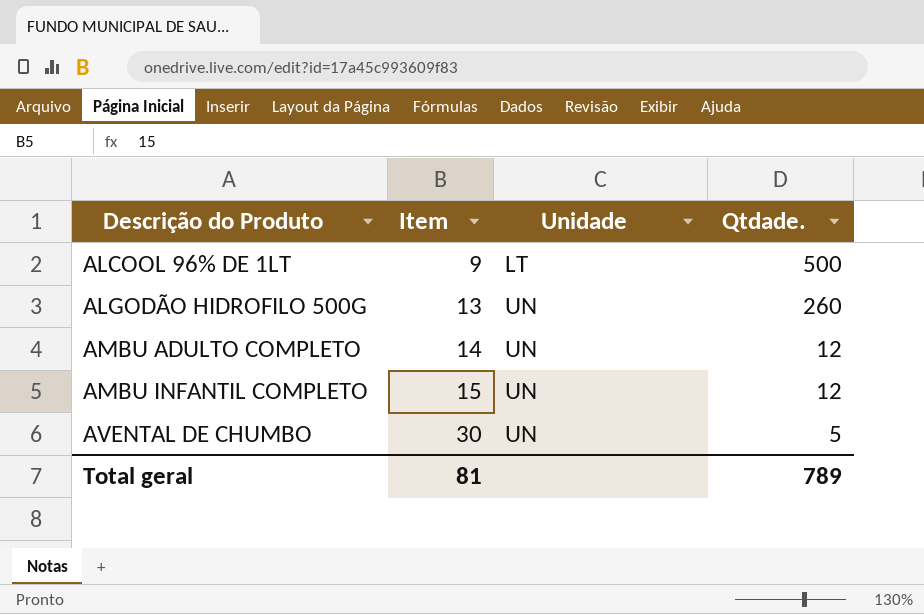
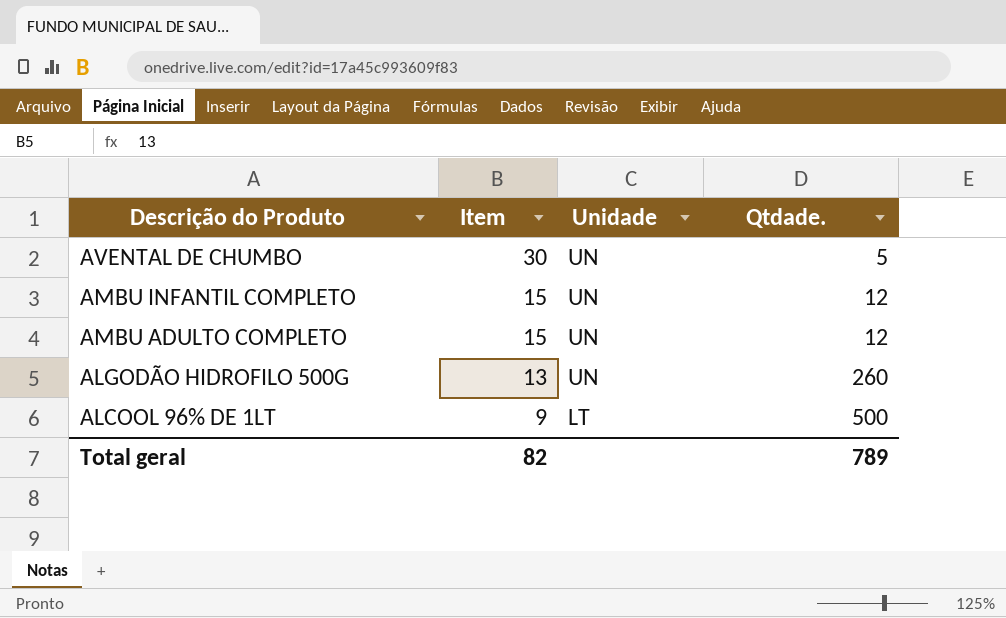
row order: Descrição do Produto ascending -> Descrição do Produto descending
AMBU ADULTO COMPLETO | Item: 14 -> 15
Total geral | Item: 81 -> 82

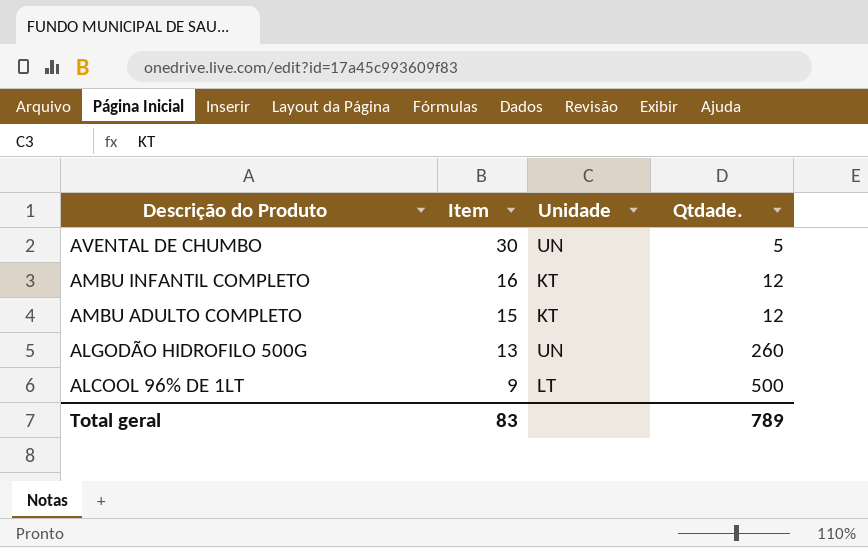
AMBU INFANTIL COMPLETO | Item: 15 -> 16
AMBU INFANTIL COMPLETO | Unidade: UN -> KT
AMBU ADULTO COMPLETO | Unidade: UN -> KT
Total geral | Item: 82 -> 83

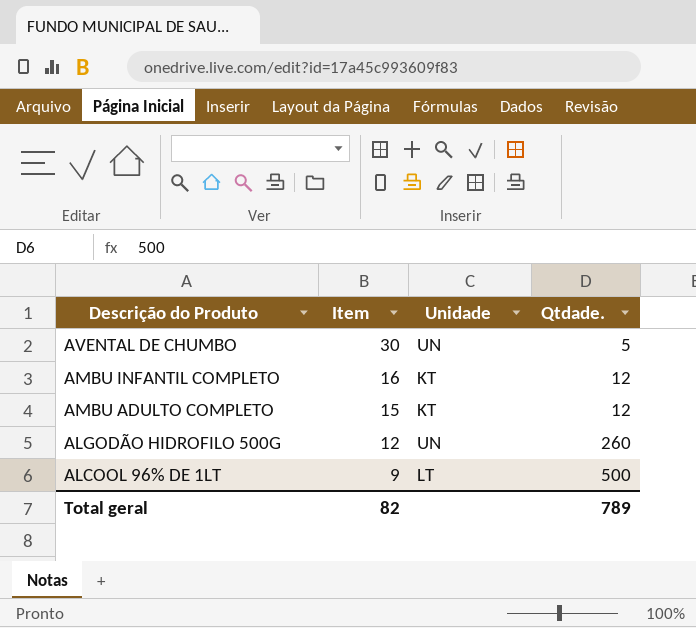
ALGODÃO HIDROFILO 500G | Item: 13 -> 12
Total geral | Item: 83 -> 82

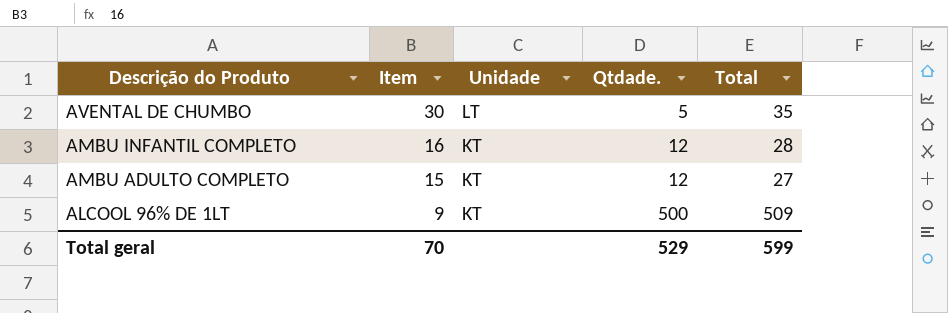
column Total | formula: none -> [Item] + [Qtdade.]
row ALGODÃO HIDROFILO 500G: 12 | UN | 260 -> none
AVENTAL DE CHUMBO | Unidade: UN -> LT
ALCOOL 96% DE 1LT | Unidade: LT -> KT
Total geral | Item: 82 -> 70
Total geral | Qtdade.: 789 -> 529

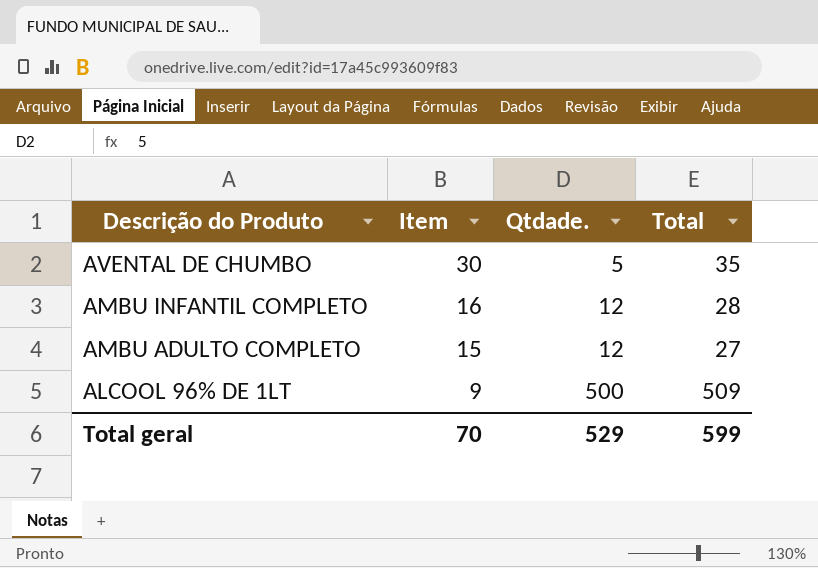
column Unidade | position: 3 -> none

